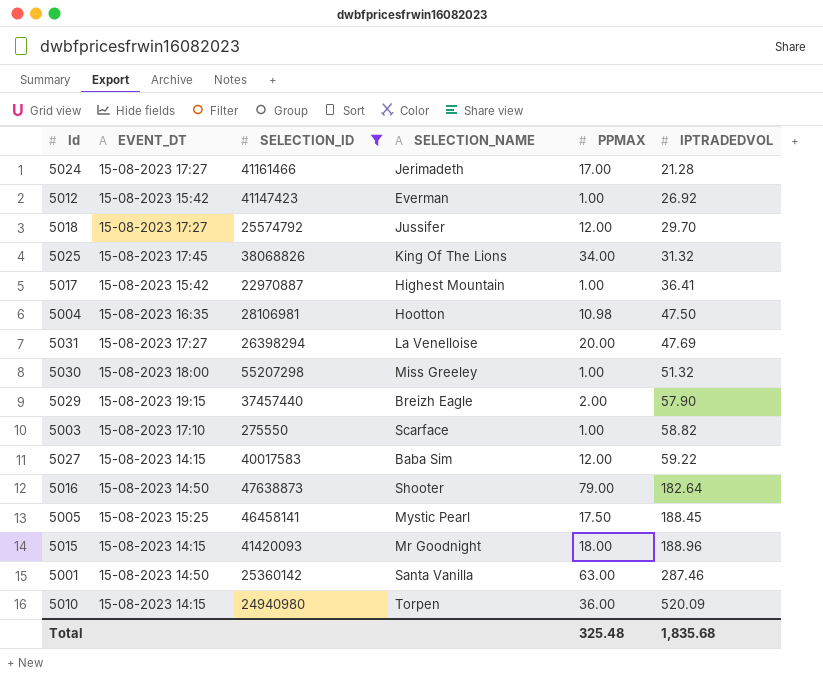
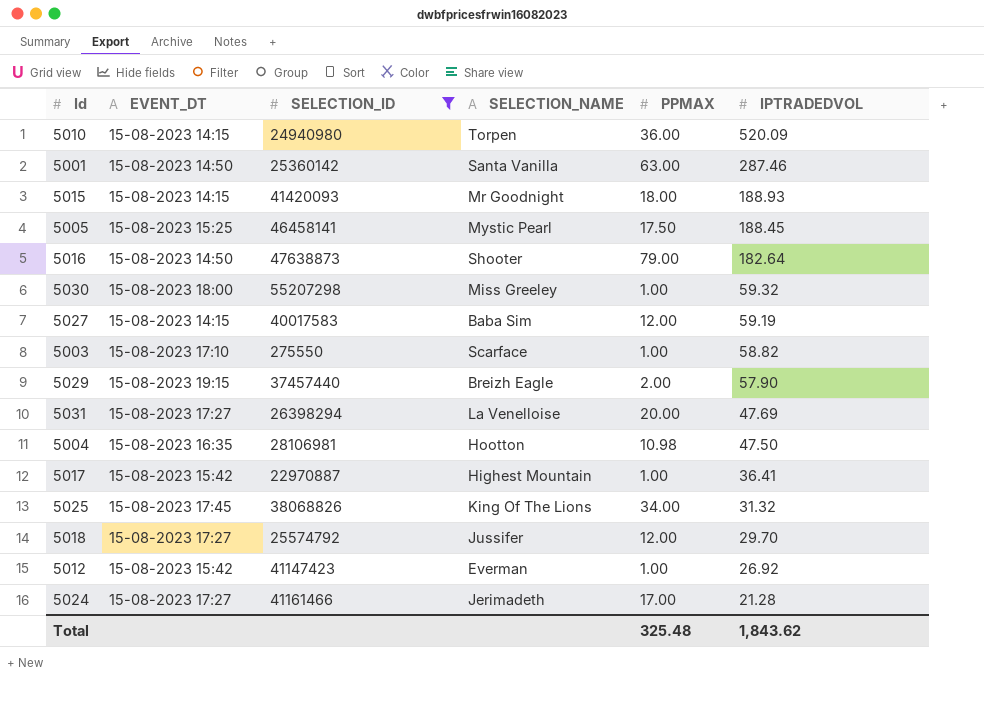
row order: IPTRADEDVOL ascending -> IPTRADEDVOL descending
5015 | IPTRADEDVOL: 188.96 -> 188.93
5030 | IPTRADEDVOL: 51.32 -> 59.32
5027 | IPTRADEDVOL: 59.22 -> 59.19
Total | IPTRADEDVOL: 1,835.68 -> 1,843.62

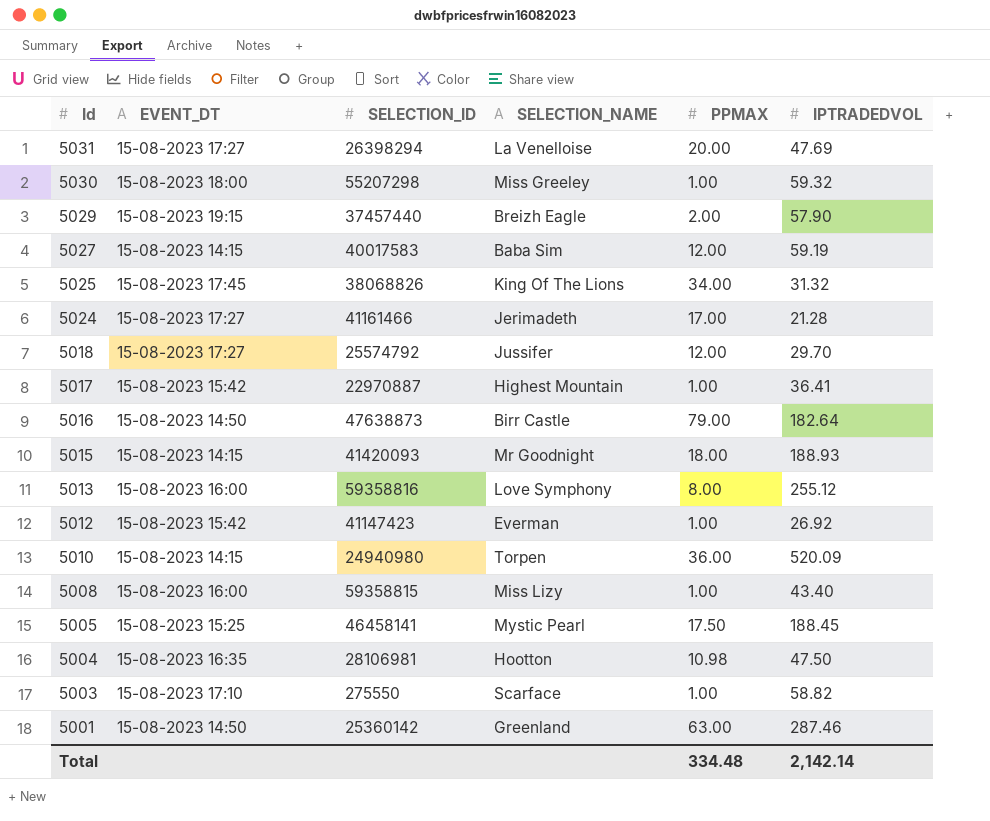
filter: SELECTION_ID <= 55207298 -> none
row order: IPTRADEDVOL descending -> Id descending
5016 | SELECTION_NAME: Shooter -> Birr Castle
5001 | SELECTION_NAME: Santa Vanilla -> Greenland
Total | PPMAX: 325.48 -> 334.48
Total | IPTRADEDVOL: 1,843.62 -> 2,142.14

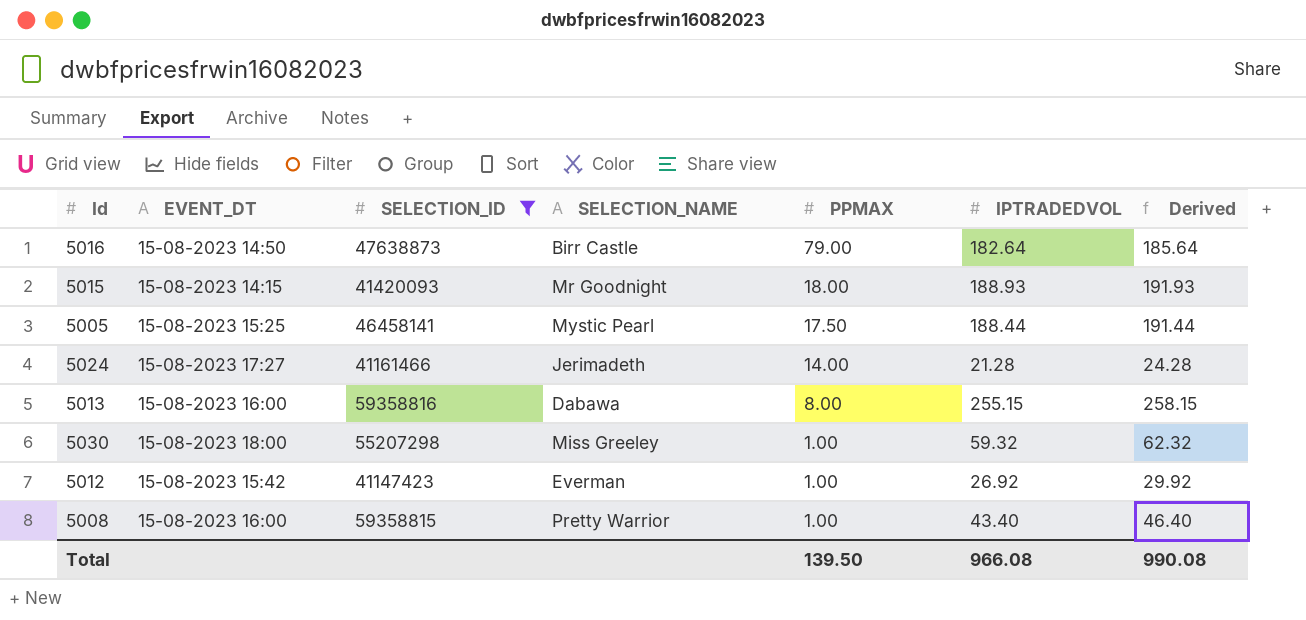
filter: none -> SELECTION_ID >= 41147423
row order: Id descending -> PPMAX descending
column Derived | formula: none -> [IPTRADEDVOL] + 3
5005 | IPTRADEDVOL: 188.45 -> 188.44
5024 | PPMAX: 17.00 -> 14.00
5013 | SELECTION_NAME: Love Symphony -> Dabawa
5013 | IPTRADEDVOL: 255.12 -> 255.15
5008 | SELECTION_NAME: Miss Lizy -> Pretty Warrior
Total | PPMAX: 334.48 -> 139.50
Total | IPTRADEDVOL: 2,142.14 -> 966.08

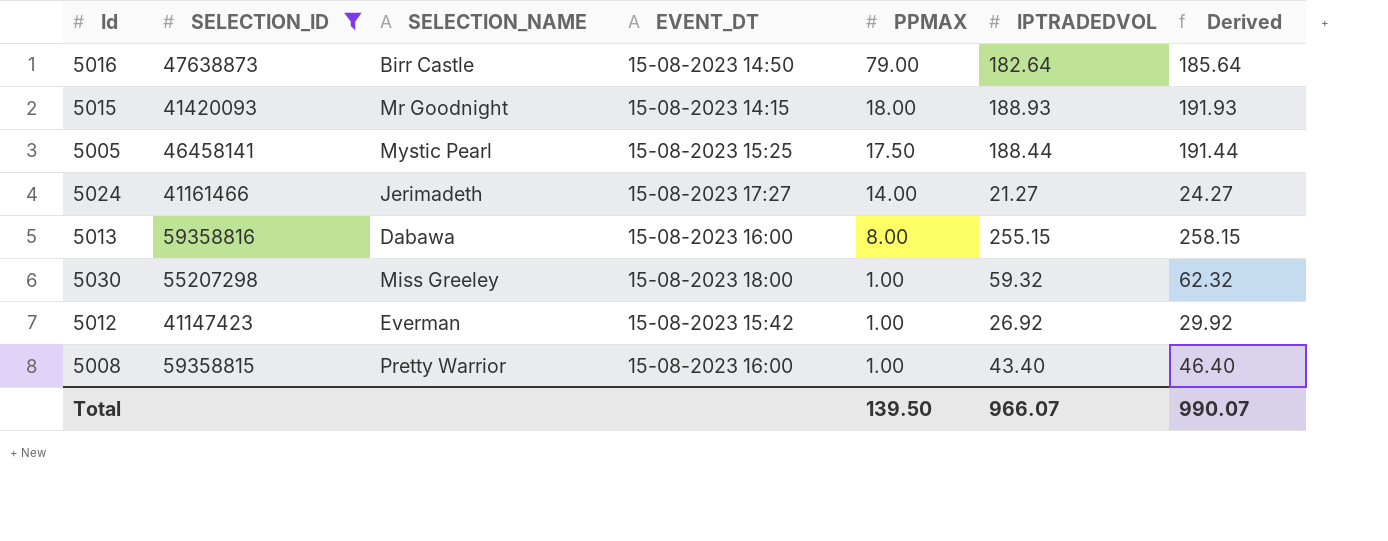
column EVENT_DT | position: 2 -> 4
5024 | IPTRADEDVOL: 21.28 -> 21.27
5024 | Derived: 24.28 -> 24.27
Total | IPTRADEDVOL: 966.08 -> 966.07
Total | Derived: 990.08 -> 990.07

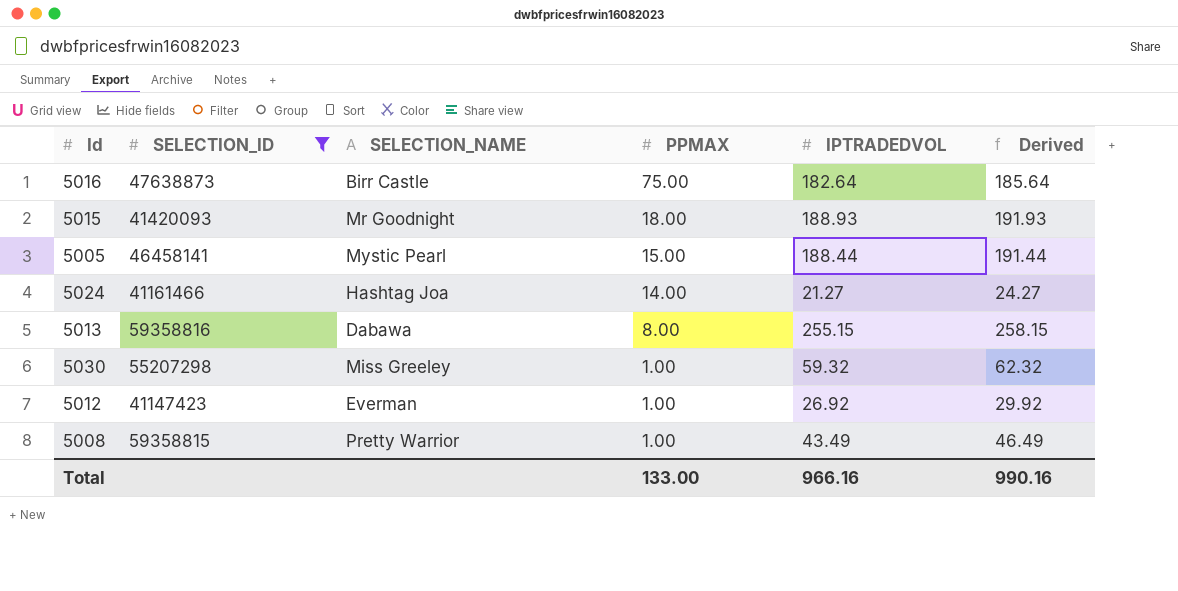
column EVENT_DT | position: 4 -> none
5016 | PPMAX: 79.00 -> 75.00
5005 | PPMAX: 17.50 -> 15.00
5024 | SELECTION_NAME: Jerimadeth -> Hashtag Joa
5008 | IPTRADEDVOL: 43.40 -> 43.49
5008 | Derived: 46.40 -> 46.49
Total | PPMAX: 139.50 -> 133.00
Total | IPTRADEDVOL: 966.07 -> 966.16
Total | Derived: 990.07 -> 990.16

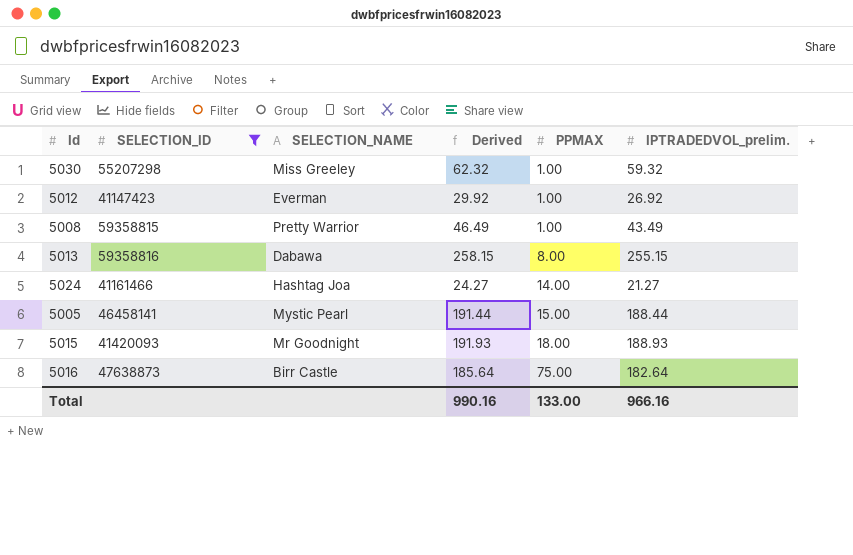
row order: PPMAX descending -> PPMAX ascending
column Derived | position: 6 -> 4
column name: IPTRADEDVOL -> IPTRADEDVOL_prelim.

